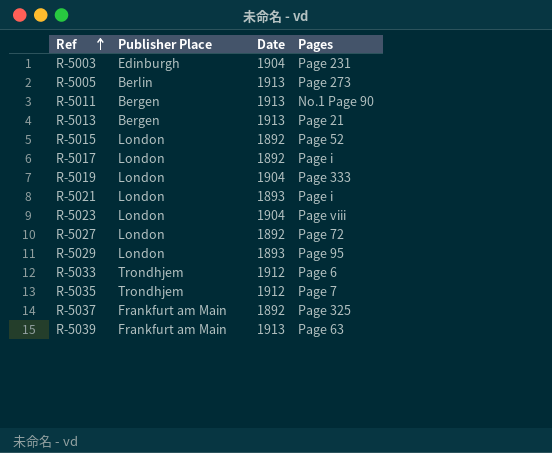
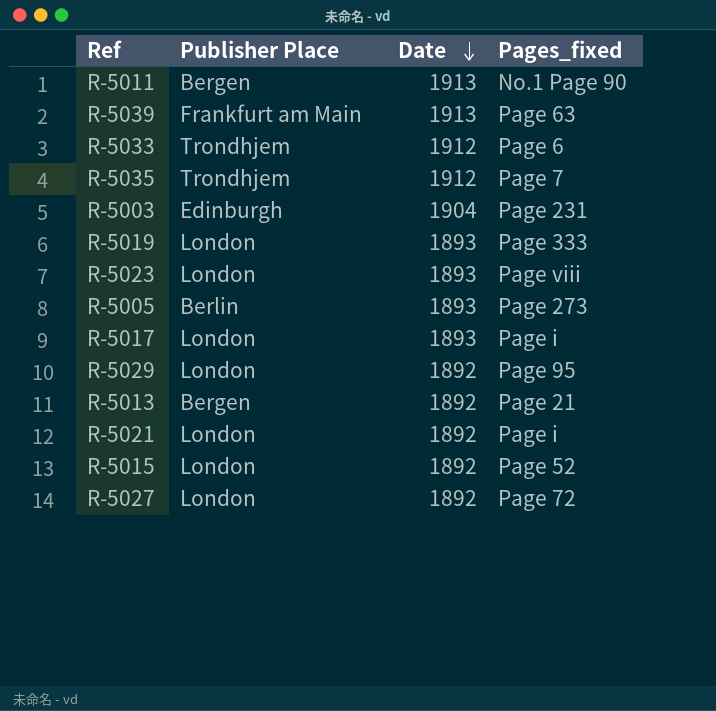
row order: Ref ascending -> Date descending
column name: Pages -> Pages_fixed
row R-5037: Frankfurt am Main | 1892 | Page 325 -> none
R-5019 | Date: 1904 -> 1893
R-5023 | Date: 1904 -> 1893
R-5005 | Date: 1913 -> 1893
R-5017 | Date: 1892 -> 1893
R-5029 | Date: 1893 -> 1892
R-5013 | Date: 1913 -> 1892
R-5021 | Date: 1893 -> 1892

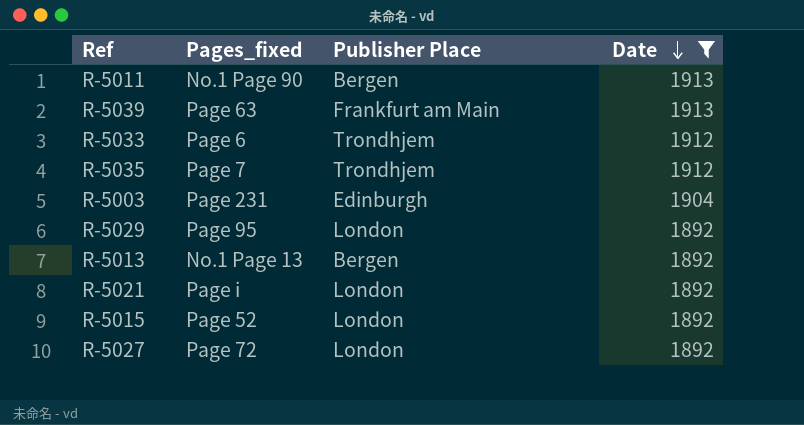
filter: none -> Date != 1893
column Pages_fixed | position: 4 -> 2
R-5013 | Pages_fixed: Page 21 -> No.1 Page 13

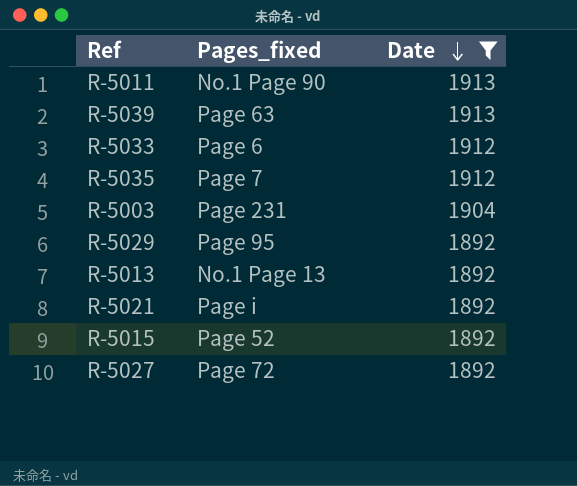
column Publisher Place | position: 3 -> none

